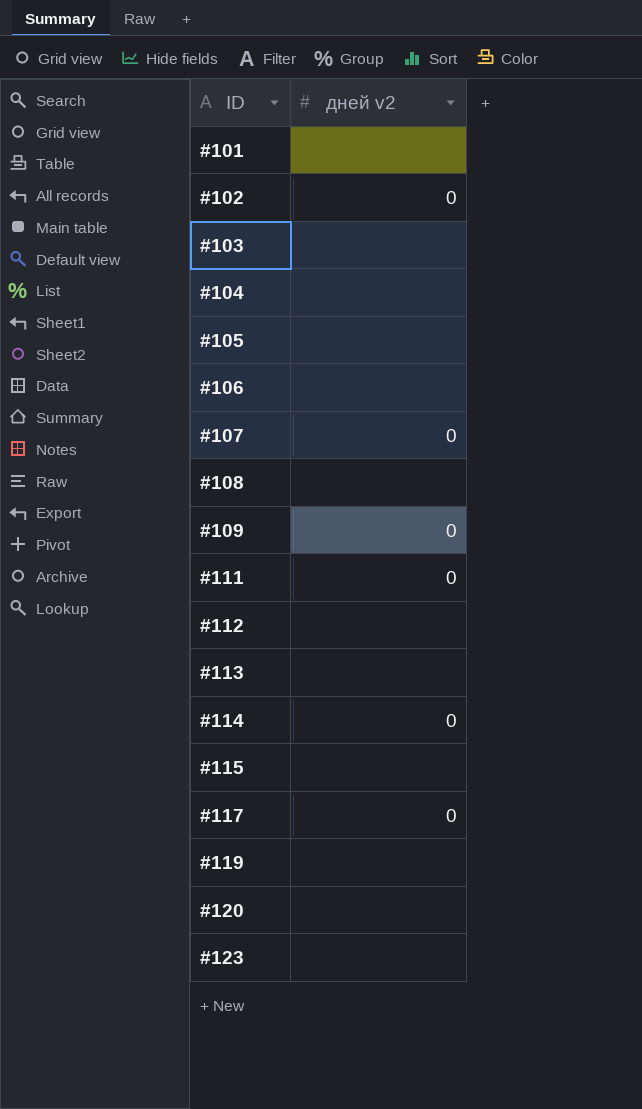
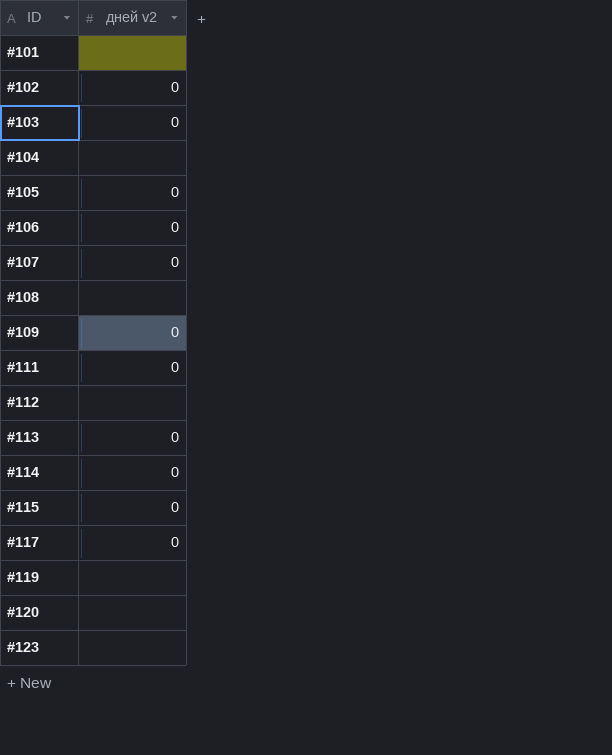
#103 | дней v2: none -> 0
#105 | дней v2: none -> 0
#106 | дней v2: none -> 0
#113 | дней v2: none -> 0
#115 | дней v2: none -> 0

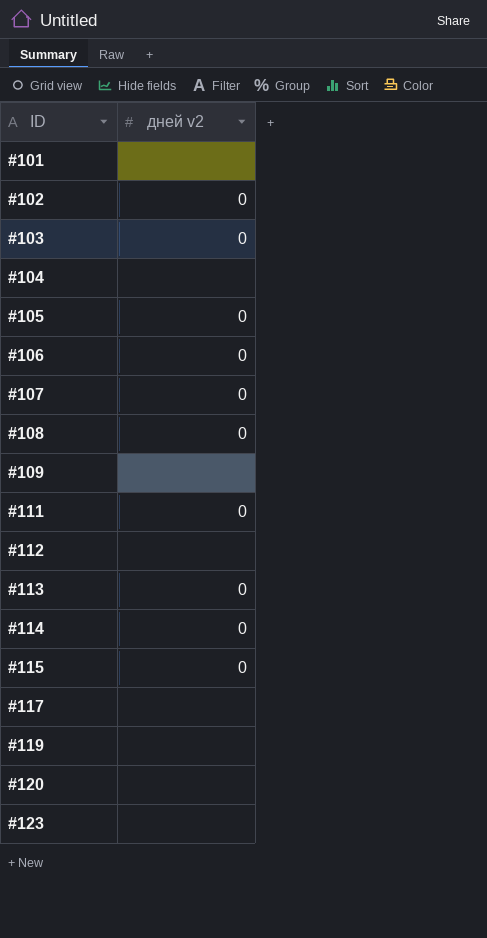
#108 | дней v2: none -> 0
#109 | дней v2: 0 -> none
#117 | дней v2: 0 -> none

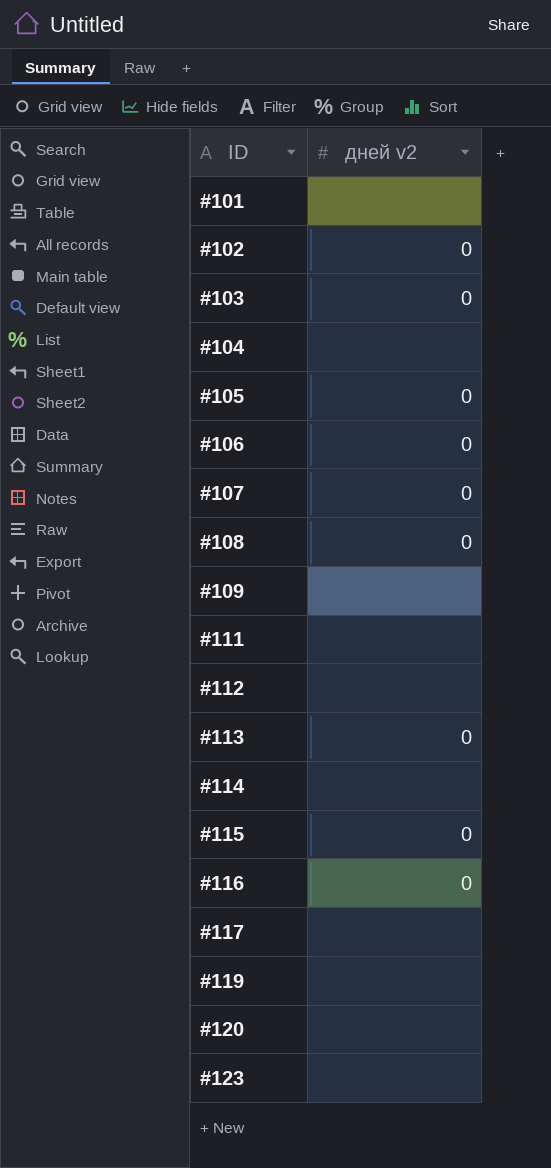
#111 | дней v2: 0 -> none
#114 | дней v2: 0 -> none
row #116: none -> 0

